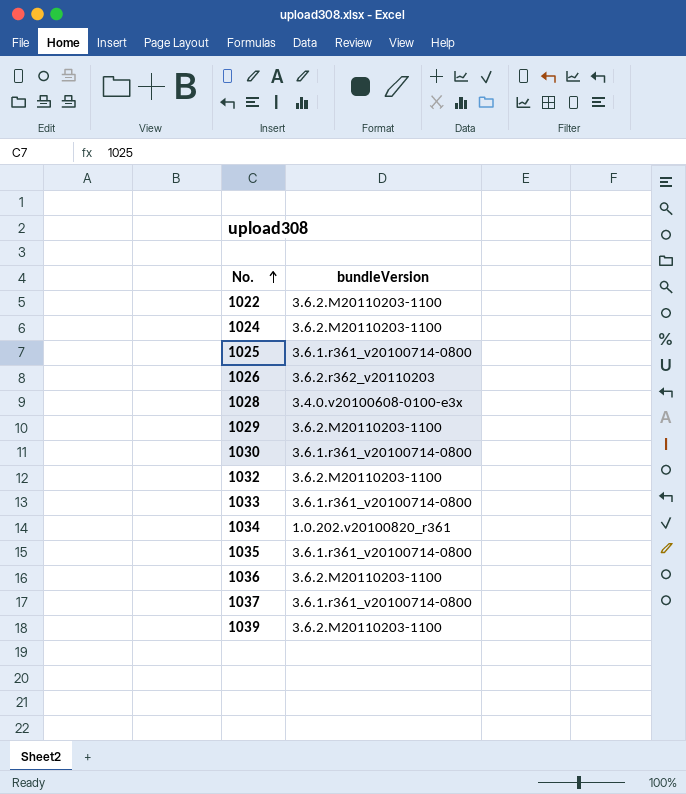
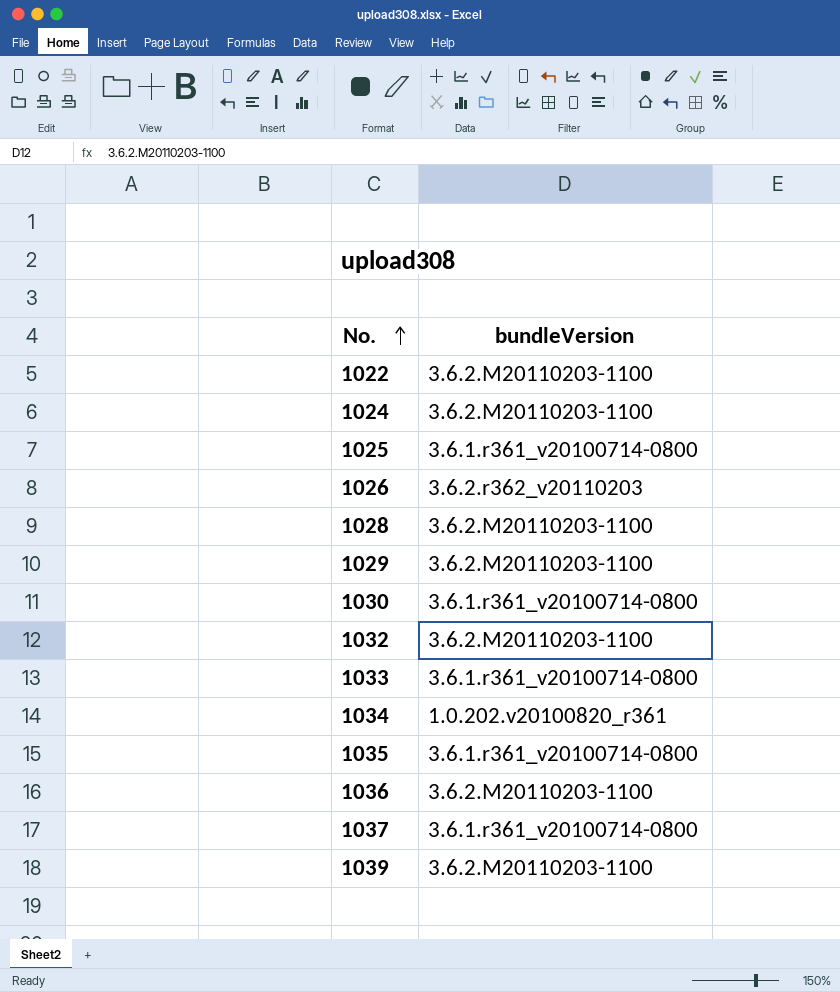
1028 | bundleVersion: 3.4.0.v20100608-0100-e3x -> 3.6.2.M20110203-1100

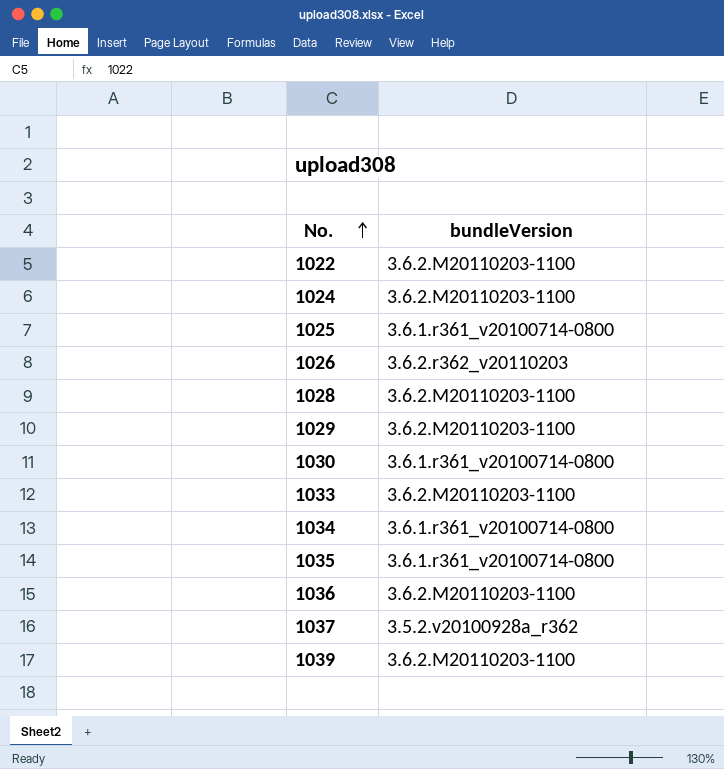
row 1032: 3.6.2.M20110203-1100 -> none
1033 | bundleVersion: 3.6.1.r361_v20100714-0800 -> 3.6.2.M20110203-1100
1034 | bundleVersion: 1.0.202.v20100820_r361 -> 3.6.1.r361_v20100714-0800
1037 | bundleVersion: 3.6.1.r361_v20100714-0800 -> 3.5.2.v20100928a_r362

